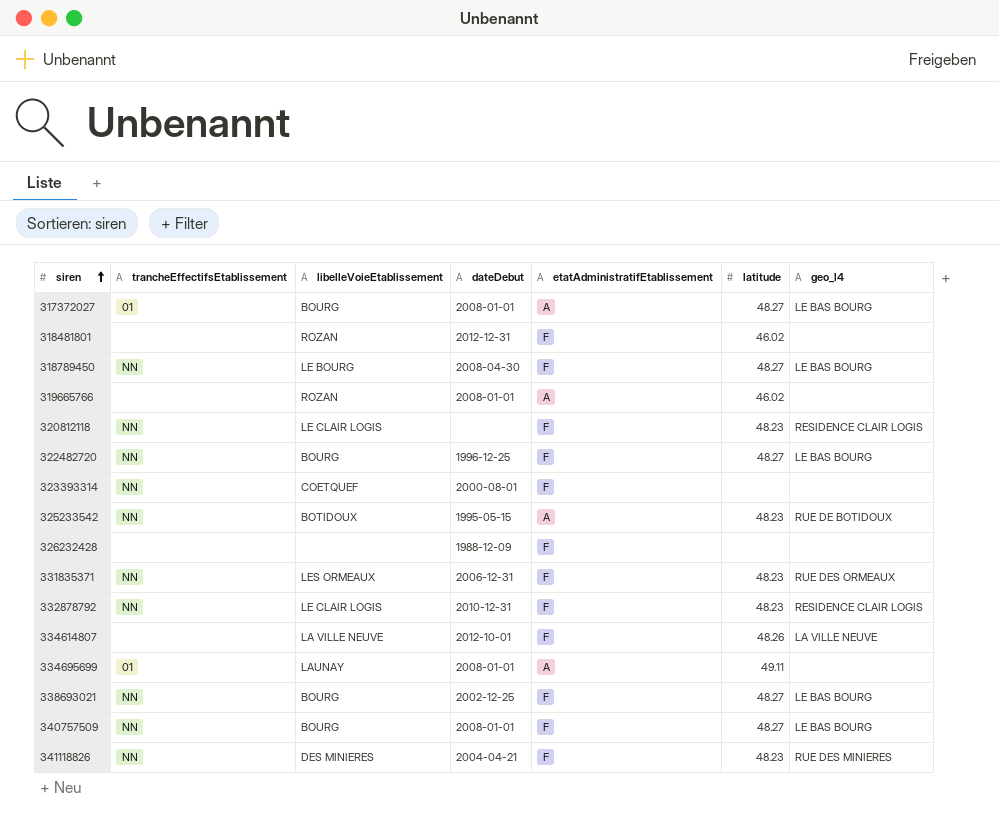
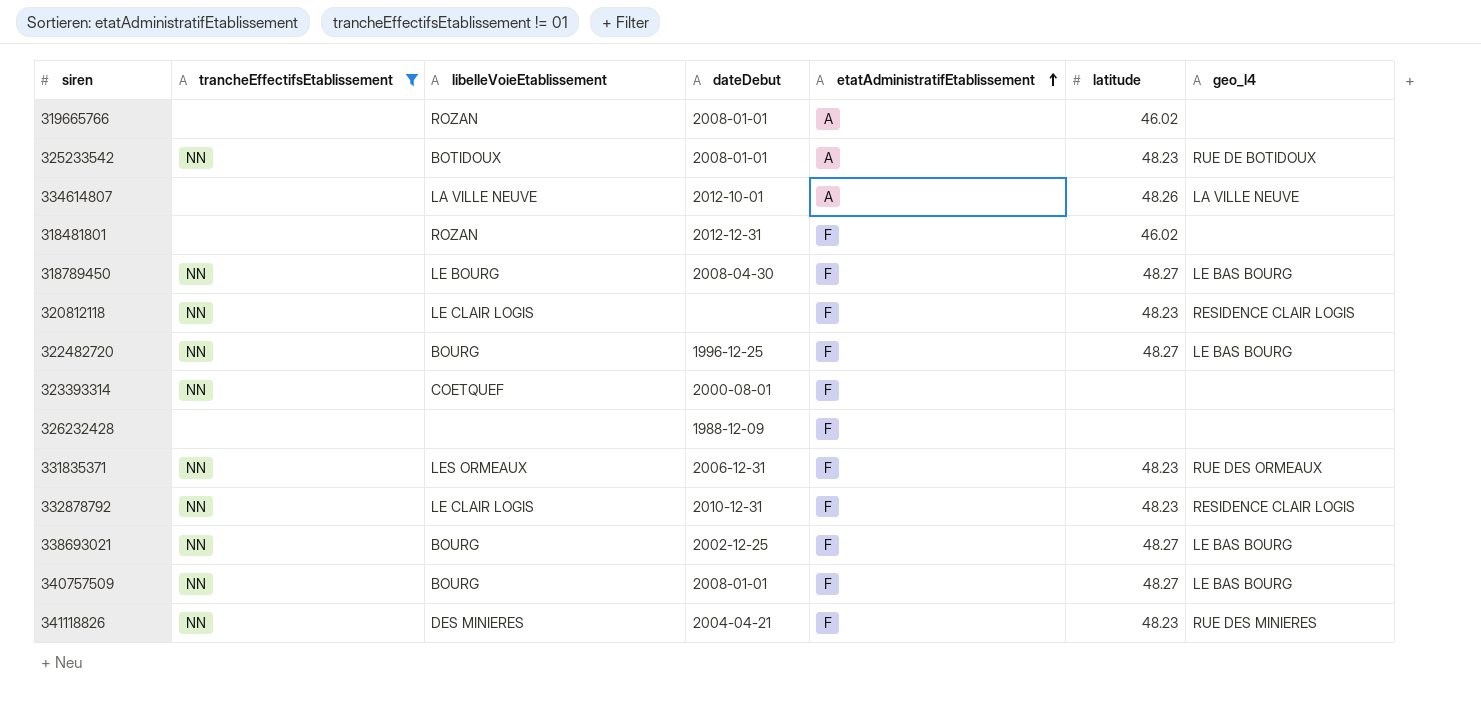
filter: none -> trancheEffectifsEtablissement != 01
row order: siren ascending -> etatAdministratifEtablissement ascending
325233542 | dateDebut: 1995-05-15 -> 2008-01-01
334614807 | etatAdministratifEtablissement: F -> A

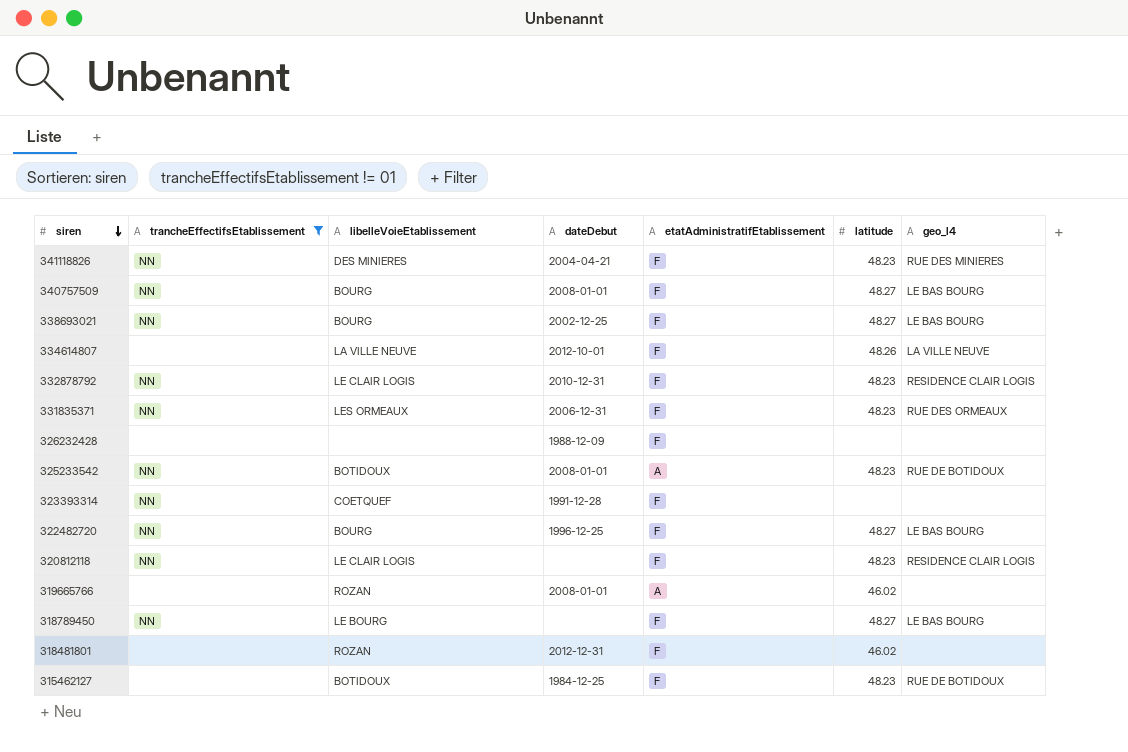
row order: etatAdministratifEtablissement ascending -> siren descending
334614807 | etatAdministratifEtablissement: A -> F
323393314 | dateDebut: 2000-08-01 -> 1991-12-28
318789450 | dateDebut: 2008-04-30 -> none
row 315462127: none -> none | BOTIDOUX | 1984-12-25 | F | 48.23 | RUE DE BOTIDOUX

